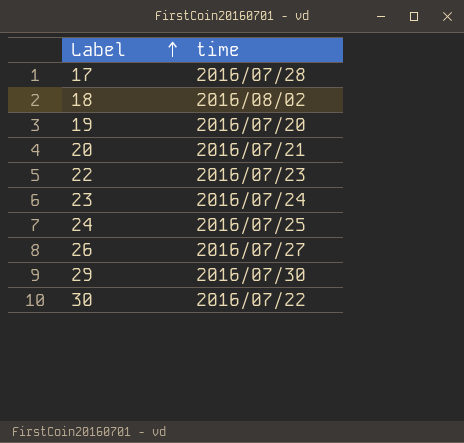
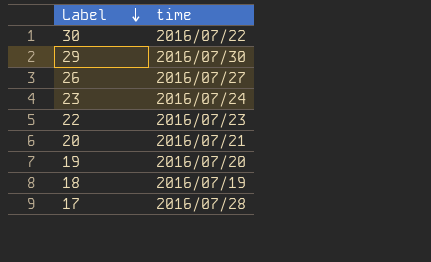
row order: Label ascending -> Label descending
row 24: 2016/07/25 -> none
18 | time: 2016/08/02 -> 2016/07/19

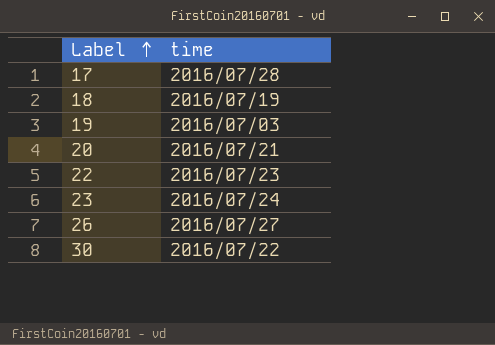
row order: Label descending -> Label ascending
row 29: 2016/07/30 -> none
19 | time: 2016/07/20 -> 2016/07/03

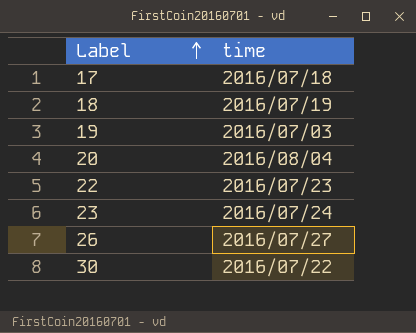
17 | time: 2016/07/28 -> 2016/07/18
20 | time: 2016/07/21 -> 2016/08/04

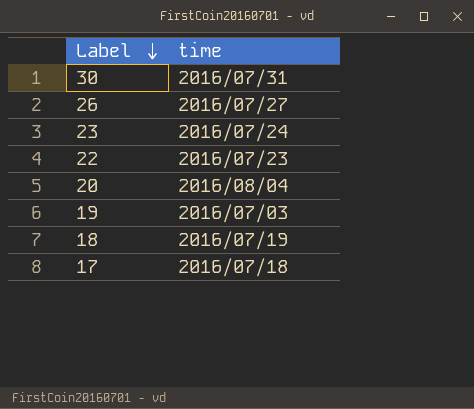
row order: Label ascending -> Label descending
30 | time: 2016/07/22 -> 2016/07/31

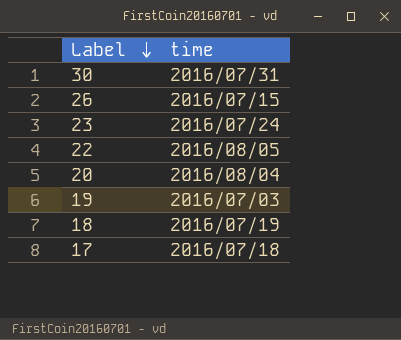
26 | time: 2016/07/27 -> 2016/07/15
22 | time: 2016/07/23 -> 2016/08/05

